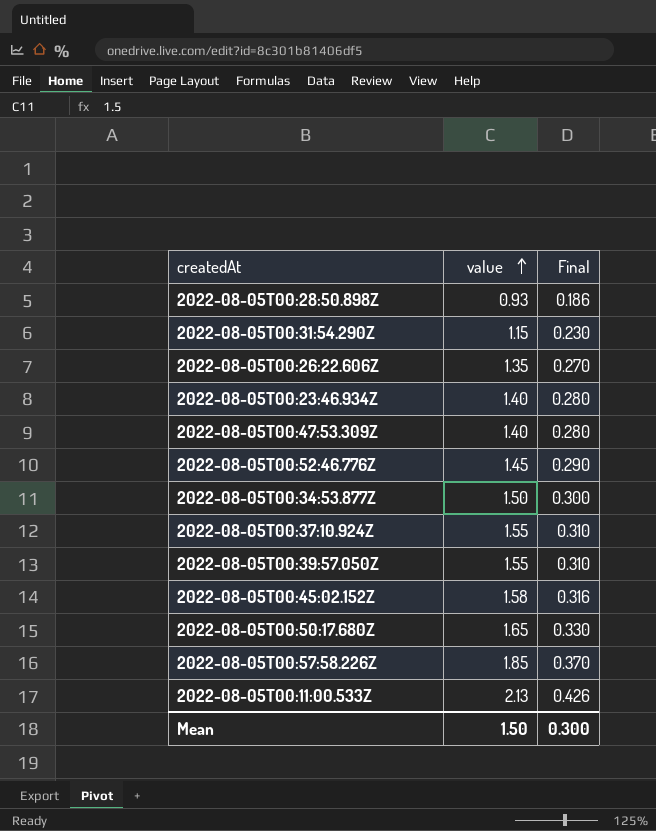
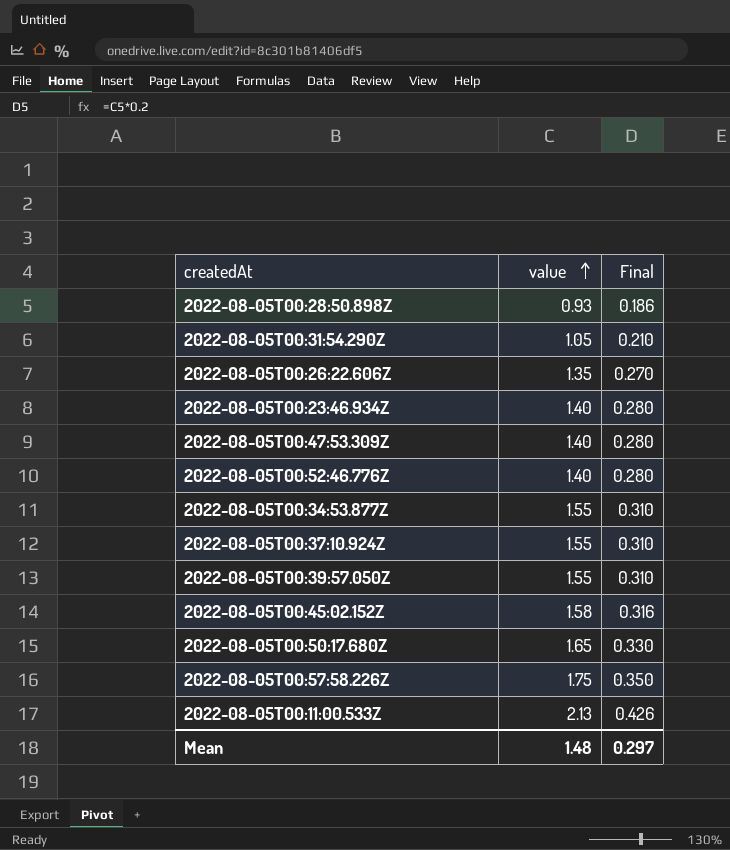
2022-08-05T00:31:54.290Z | value: 1.15 -> 1.05
2022-08-05T00:31:54.290Z | Final: 0.230 -> 0.210
2022-08-05T00:52:46.776Z | value: 1.45 -> 1.40
2022-08-05T00:52:46.776Z | Final: 0.290 -> 0.280
2022-08-05T00:34:53.877Z | value: 1.50 -> 1.55
2022-08-05T00:34:53.877Z | Final: 0.300 -> 0.310
2022-08-05T00:57:58.226Z | value: 1.85 -> 1.75
2022-08-05T00:57:58.226Z | Final: 0.370 -> 0.350
Mean | value: 1.50 -> 1.48
Mean | Final: 0.300 -> 0.297

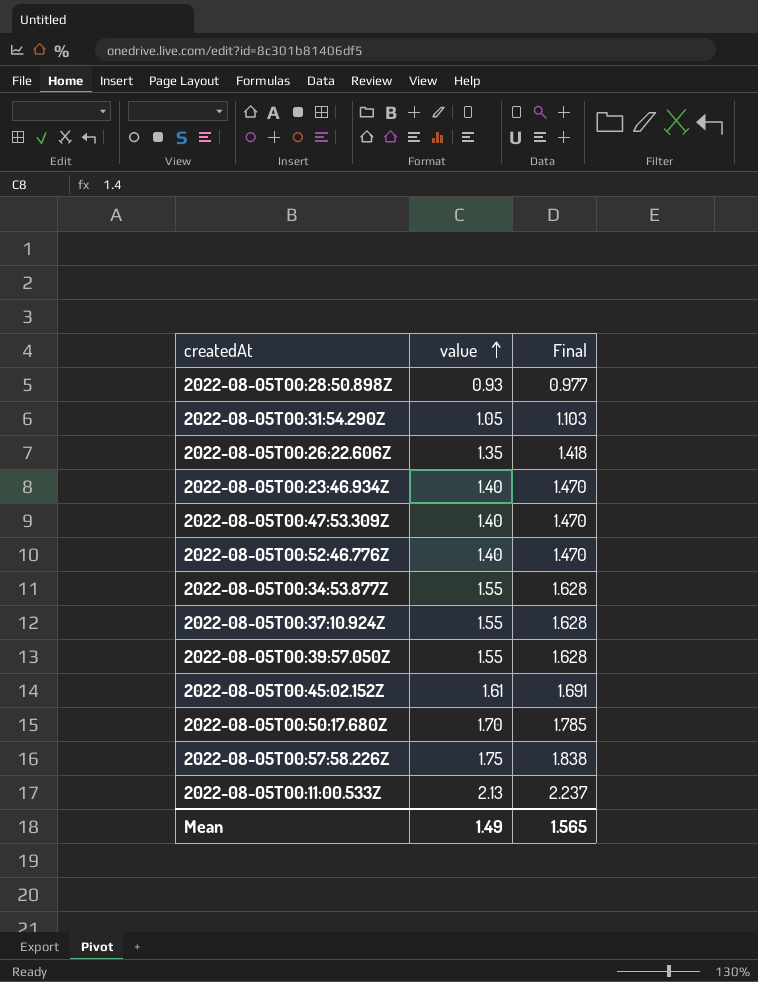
column Final | formula: [value] * 0.2 -> [value] * 1.05
2022-08-05T00:45:02.152Z | value: 1.58 -> 1.61
2022-08-05T00:50:17.680Z | value: 1.65 -> 1.70
Mean | value: 1.48 -> 1.49
Mean | Final: 0.297 -> 1.565

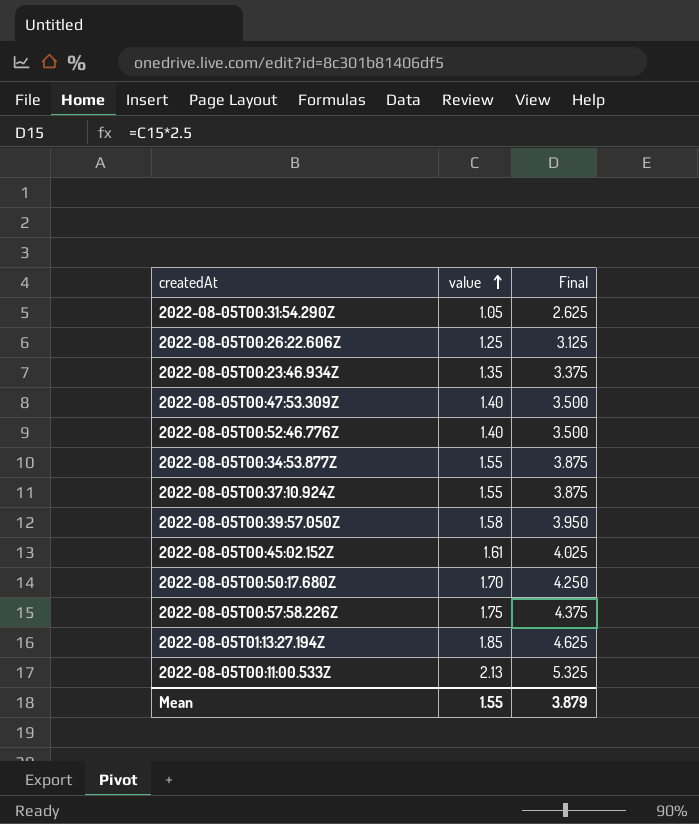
column Final | formula: [value] * 1.05 -> [value] * 2.5
row 2022-08-05T00:28:50.898Z: 0.93 | 0.977 -> none
2022-08-05T00:26:22.606Z | value: 1.35 -> 1.25
2022-08-05T00:23:46.934Z | value: 1.40 -> 1.35
2022-08-05T00:39:57.050Z | value: 1.55 -> 1.58
row 2022-08-05T01:13:27.194Z: none -> 1.85 | 4.625
Mean | value: 1.49 -> 1.55
Mean | Final: 1.565 -> 3.879

